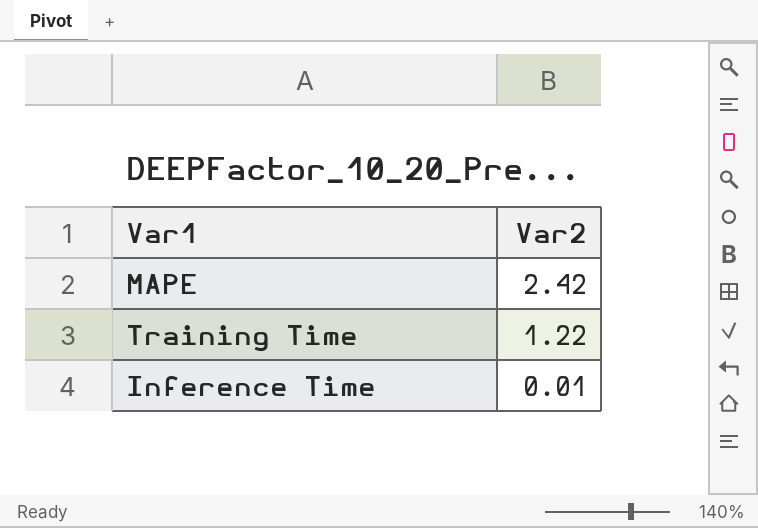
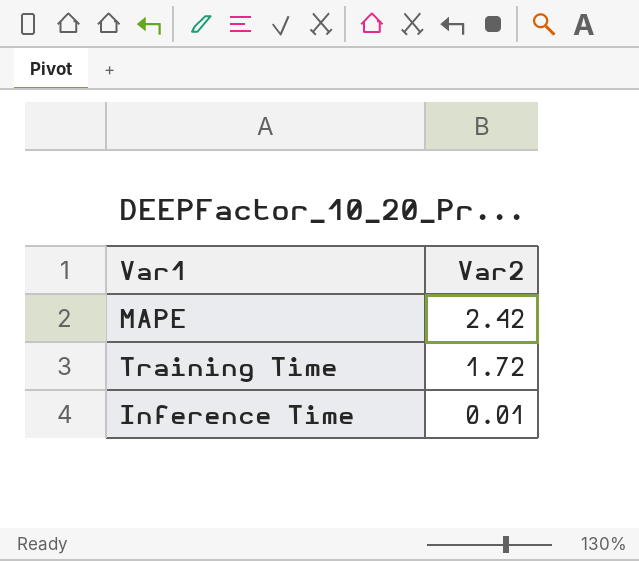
Training Time | Var2: 1.22 -> 1.72

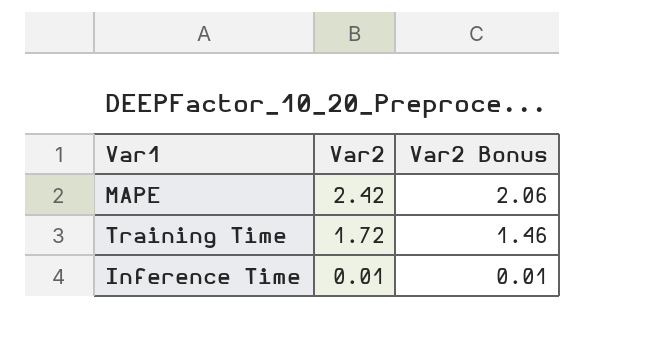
column Var2 Bonus | formula: none -> [Var2] * 0.85

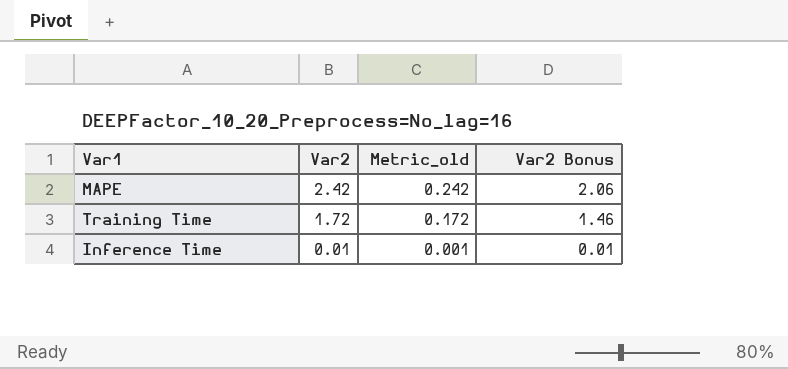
column Metric_old | formula: none -> [Var2] * 0.1

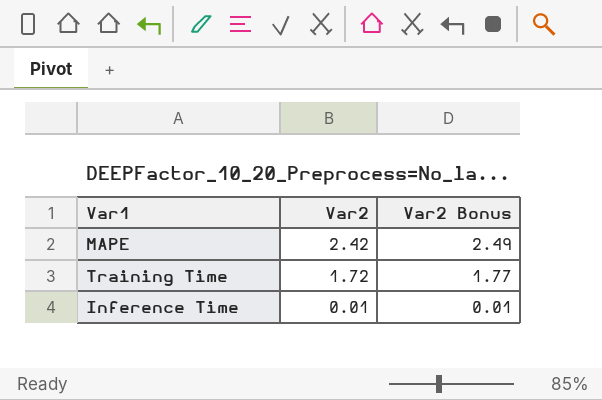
column Metric_old | formula: [Var2] * 0.1 -> none
column Var2 Bonus | formula: [Var2] * 0.85 -> [Var2] * 1.03

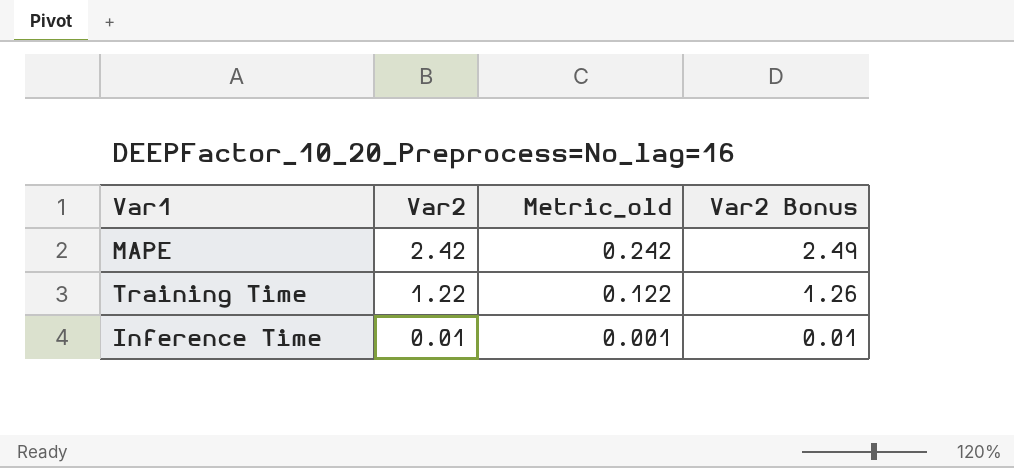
column Metric_old | formula: none -> [Var2] * 0.1
Training Time | Var2: 1.72 -> 1.22
Training Time | Var2 Bonus: 1.77 -> 1.26

